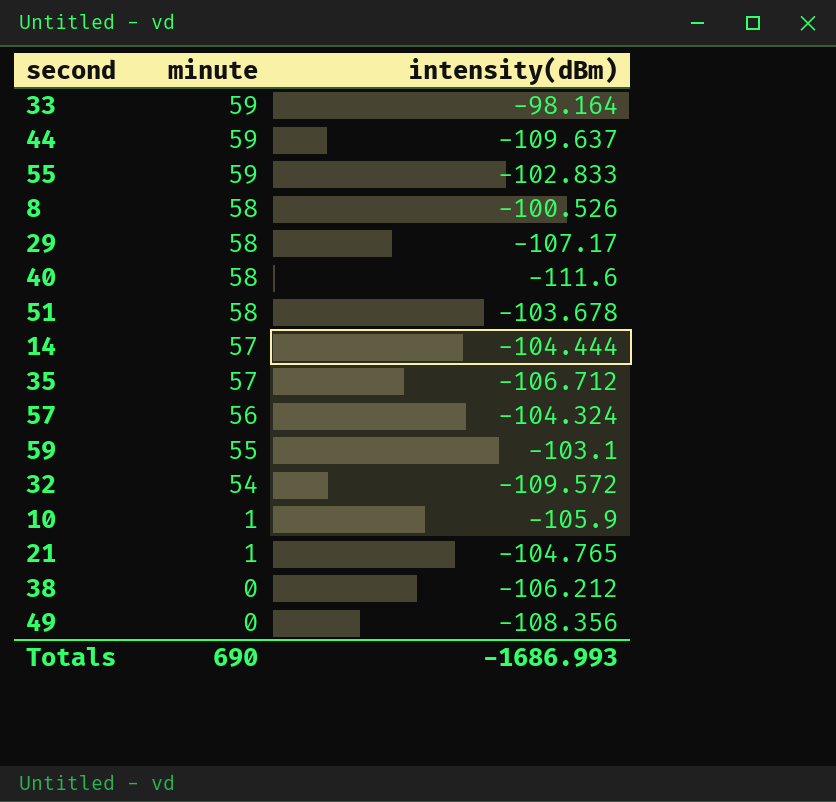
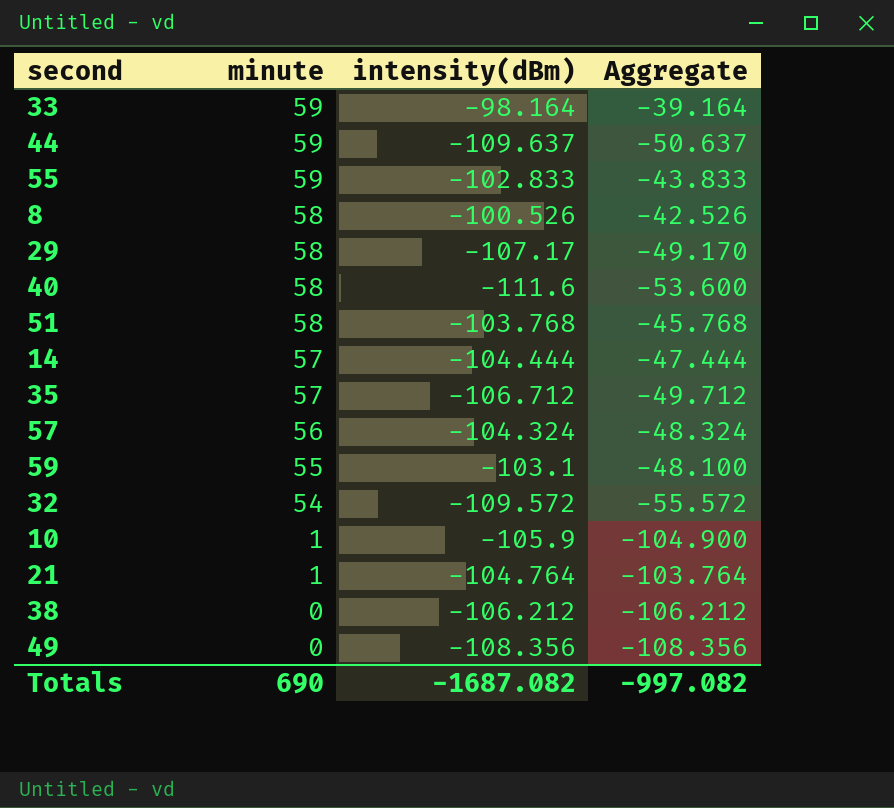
column Aggregate | formula: none -> [minute] + [intensity(dBm)]
51 | intensity(dBm): -103.678 -> -103.768
21 | intensity(dBm): -104.765 -> -104.764
Totals | intensity(dBm): -1686.993 -> -1687.082

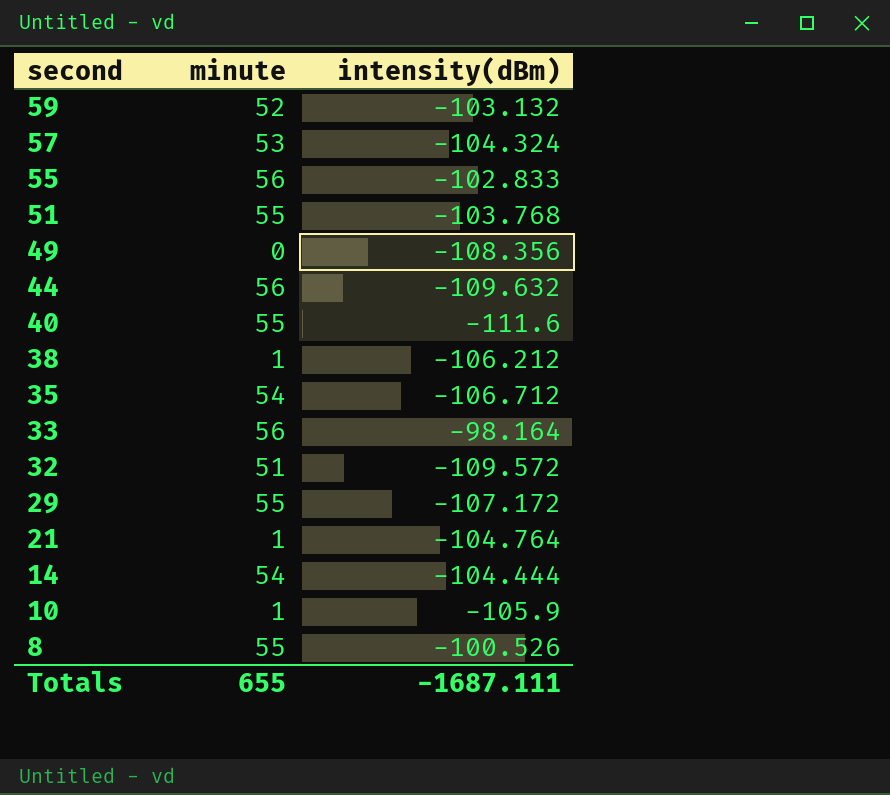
row order: minute descending -> second descending
column Aggregate | formula: [minute] + [intensity(dBm)] -> none
59 | minute: 55 -> 52
59 | intensity(dBm): -103.1 -> -103.132
57 | minute: 56 -> 53
55 | minute: 59 -> 56
51 | minute: 58 -> 55
44 | minute: 59 -> 56
44 | intensity(dBm): -109.637 -> -109.632
40 | minute: 58 -> 55
38 | minute: 0 -> 1
35 | minute: 57 -> 54
33 | minute: 59 -> 56
32 | minute: 54 -> 51
29 | minute: 58 -> 55
29 | intensity(dBm): -107.17 -> -107.172
14 | minute: 57 -> 54
8 | minute: 58 -> 55
Totals | minute: 690 -> 655
Totals | intensity(dBm): -1687.082 -> -1687.111

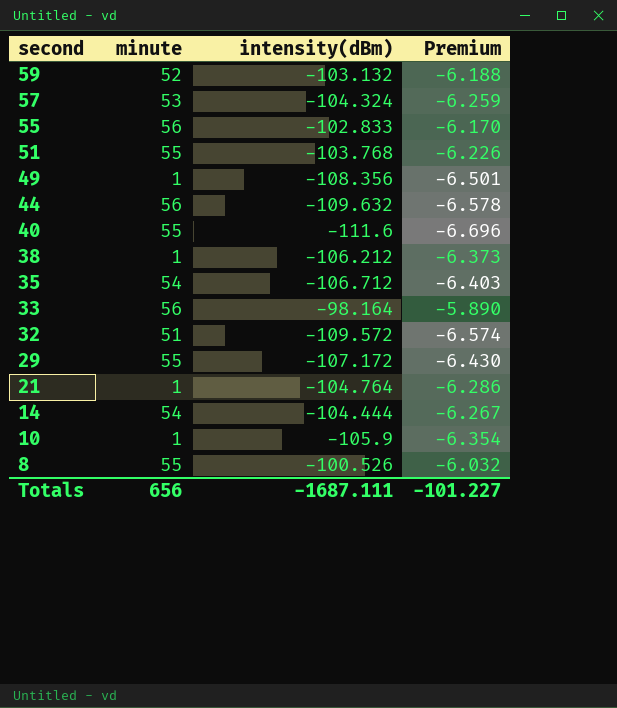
column Premium | formula: none -> [intensity(dBm)] * 0.06
49 | minute: 0 -> 1
Totals | minute: 655 -> 656

